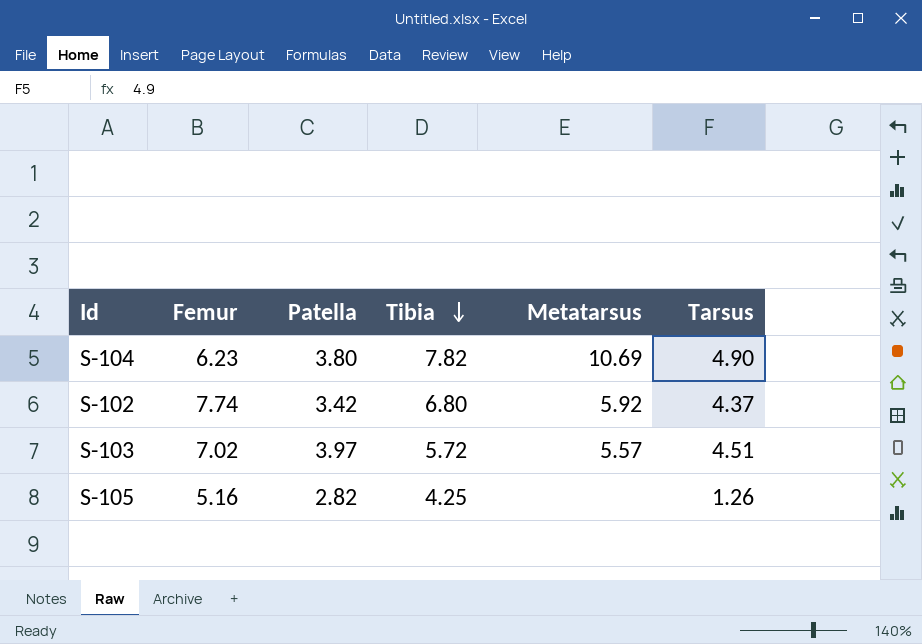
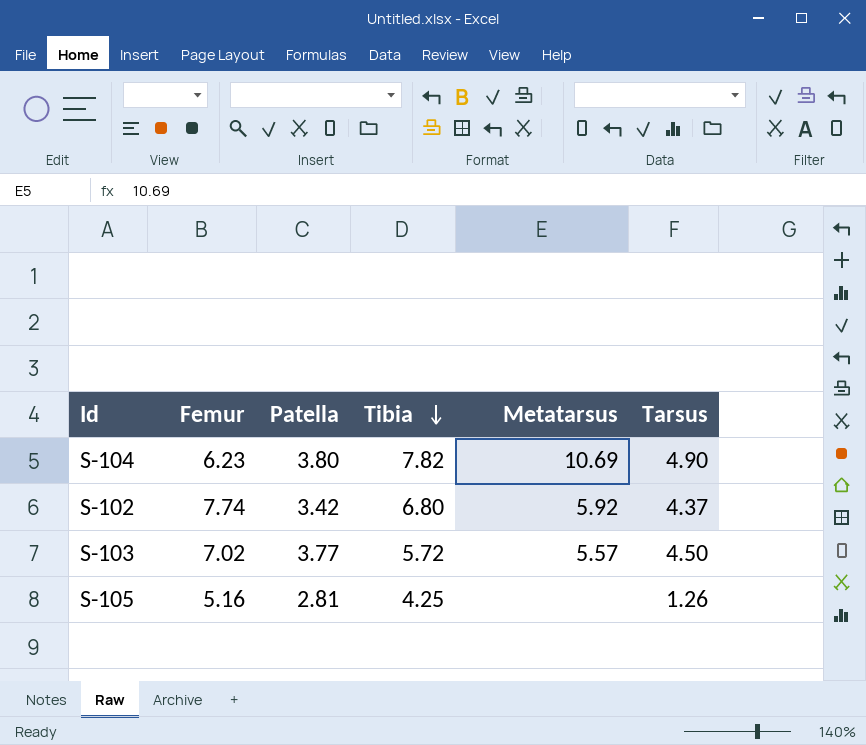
S-103 | Patella: 3.97 -> 3.77
S-103 | Tarsus: 4.51 -> 4.50
S-105 | Patella: 2.82 -> 2.81

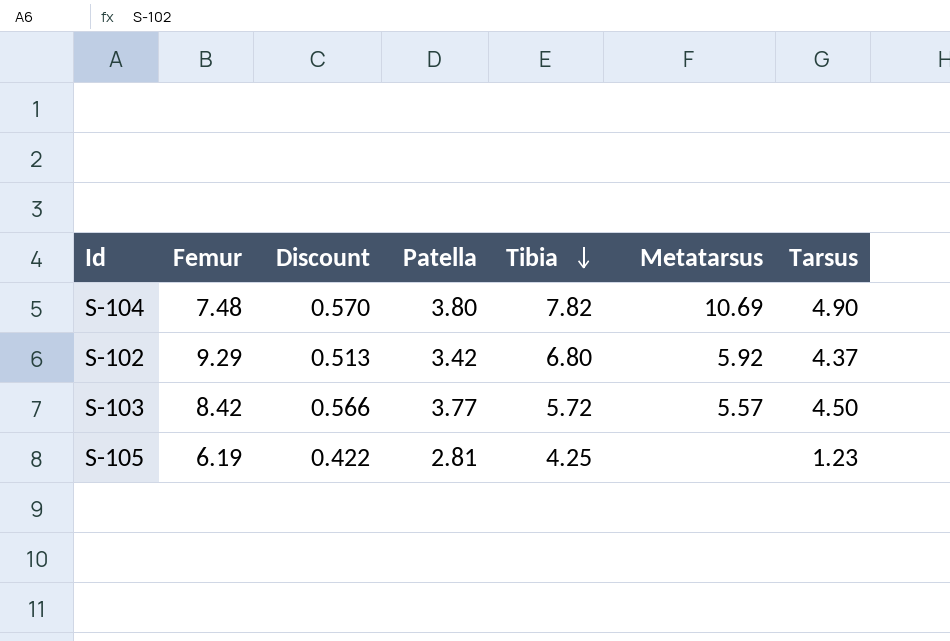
column Discount | formula: none -> [Patella] * 0.15
S-104 | Femur: 6.23 -> 7.48
S-102 | Femur: 7.74 -> 9.29
S-103 | Femur: 7.02 -> 8.42
S-105 | Femur: 5.16 -> 6.19
S-105 | Tarsus: 1.26 -> 1.23

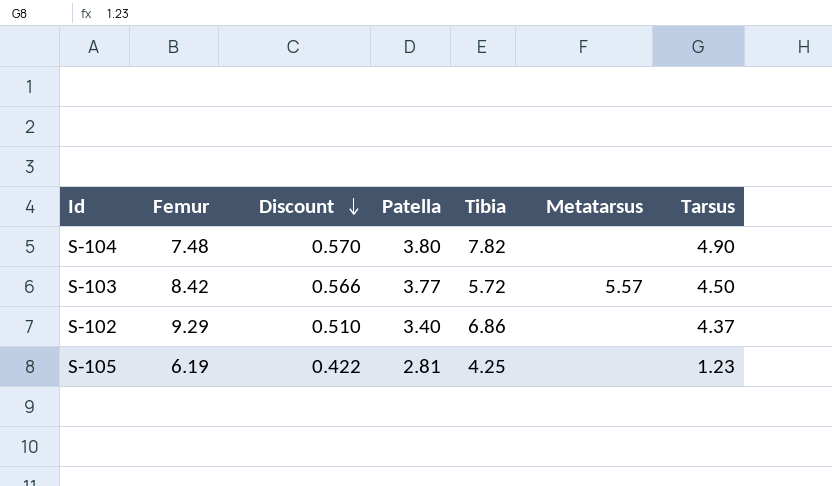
row order: Tibia descending -> Discount descending
S-104 | Metatarsus: 10.69 -> none
S-102 | Discount: 0.513 -> 0.510
S-102 | Patella: 3.42 -> 3.40
S-102 | Tibia: 6.80 -> 6.86
S-102 | Metatarsus: 5.92 -> none

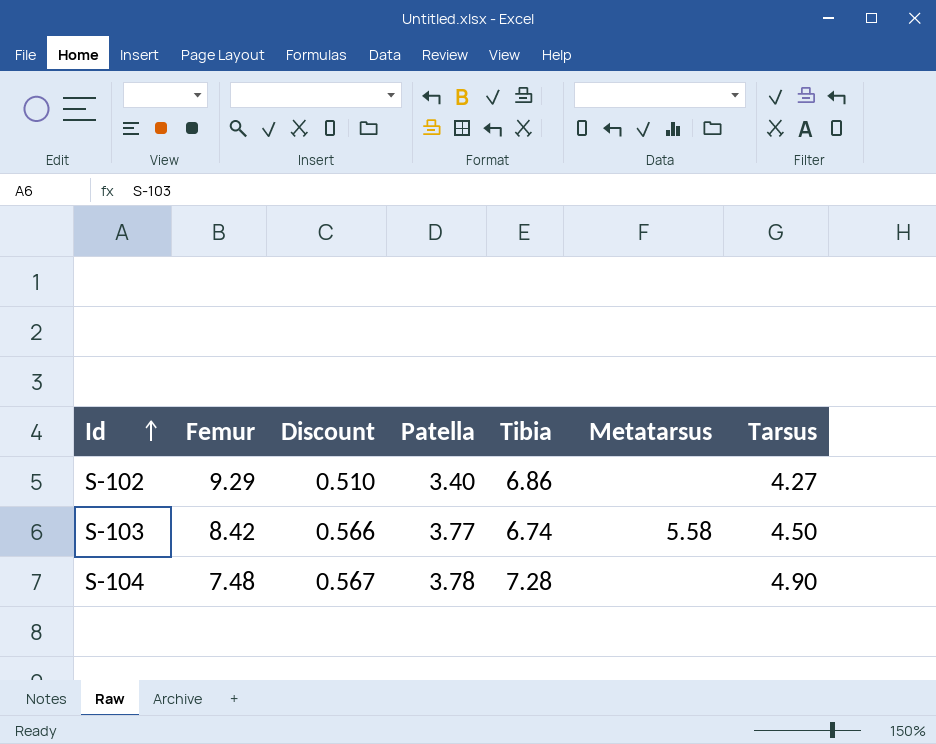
row order: Discount descending -> Id ascending
row S-105: 6.19 | 0.422 | 2.81 | 4.25 | none | 1.23 -> none
S-102 | Tarsus: 4.37 -> 4.27
S-103 | Tibia: 5.72 -> 6.74
S-103 | Metatarsus: 5.57 -> 5.58
S-104 | Discount: 0.570 -> 0.567
S-104 | Patella: 3.80 -> 3.78
S-104 | Tibia: 7.82 -> 7.28

